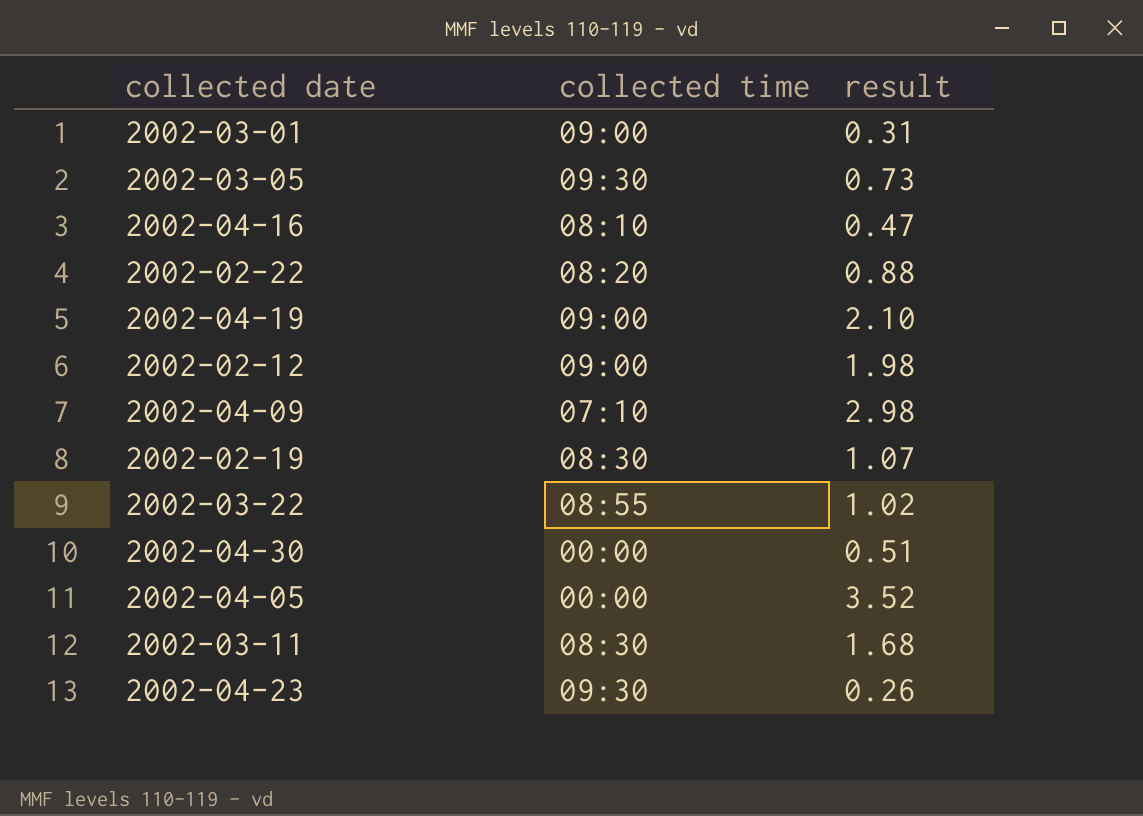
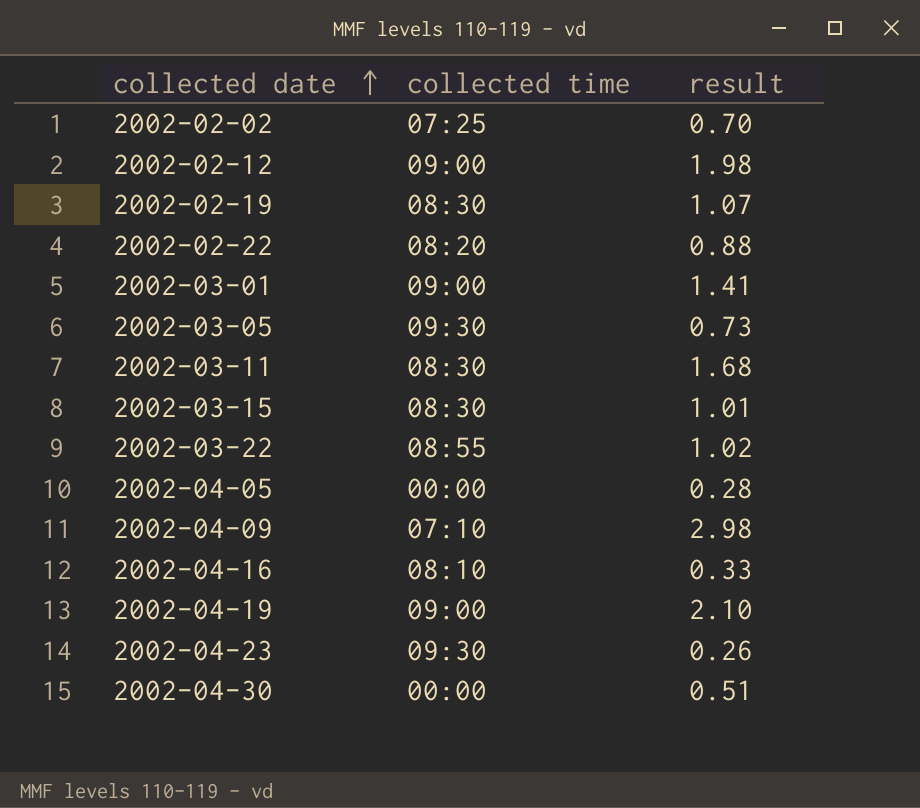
row order: none -> collected date ascending
row 2002-02-02: none -> 07:25 | 0.70
2002-03-01 | result: 0.31 -> 1.41
row 2002-03-15: none -> 08:30 | 1.01
2002-04-05 | result: 3.52 -> 0.28
2002-04-16 | result: 0.47 -> 0.33

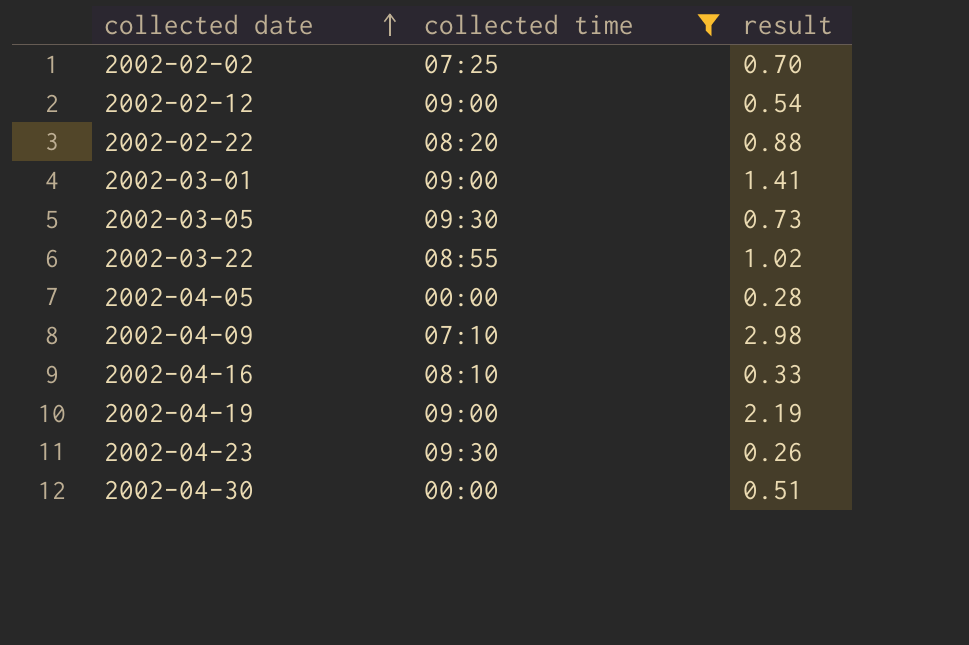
filter: none -> collected time != 08:30
2002-02-12 | result: 1.98 -> 0.54
2002-04-19 | result: 2.10 -> 2.19

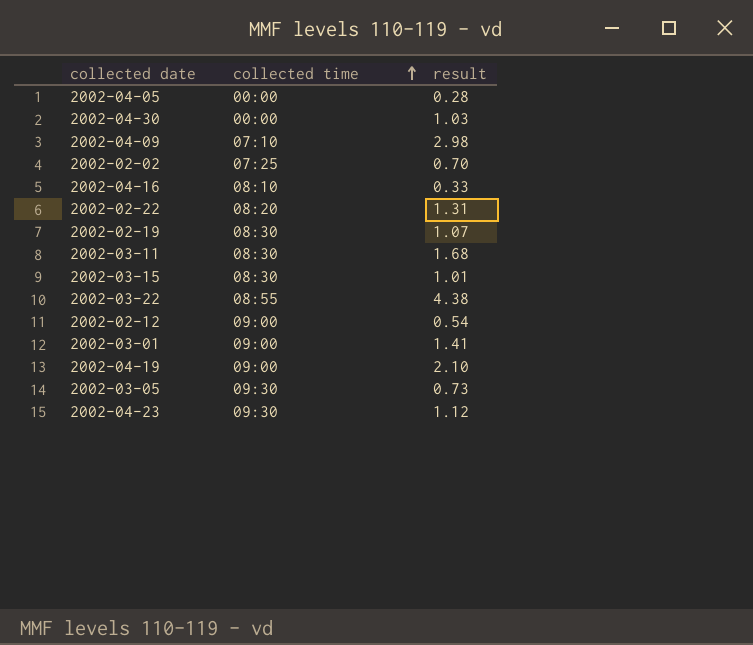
filter: collected time != 08:30 -> none
row order: collected date ascending -> collected time ascending
2002-04-30 | result: 0.51 -> 1.03
2002-02-22 | result: 0.88 -> 1.31
2002-03-22 | result: 1.02 -> 4.38
2002-04-19 | result: 2.19 -> 2.10
2002-04-23 | result: 0.26 -> 1.12

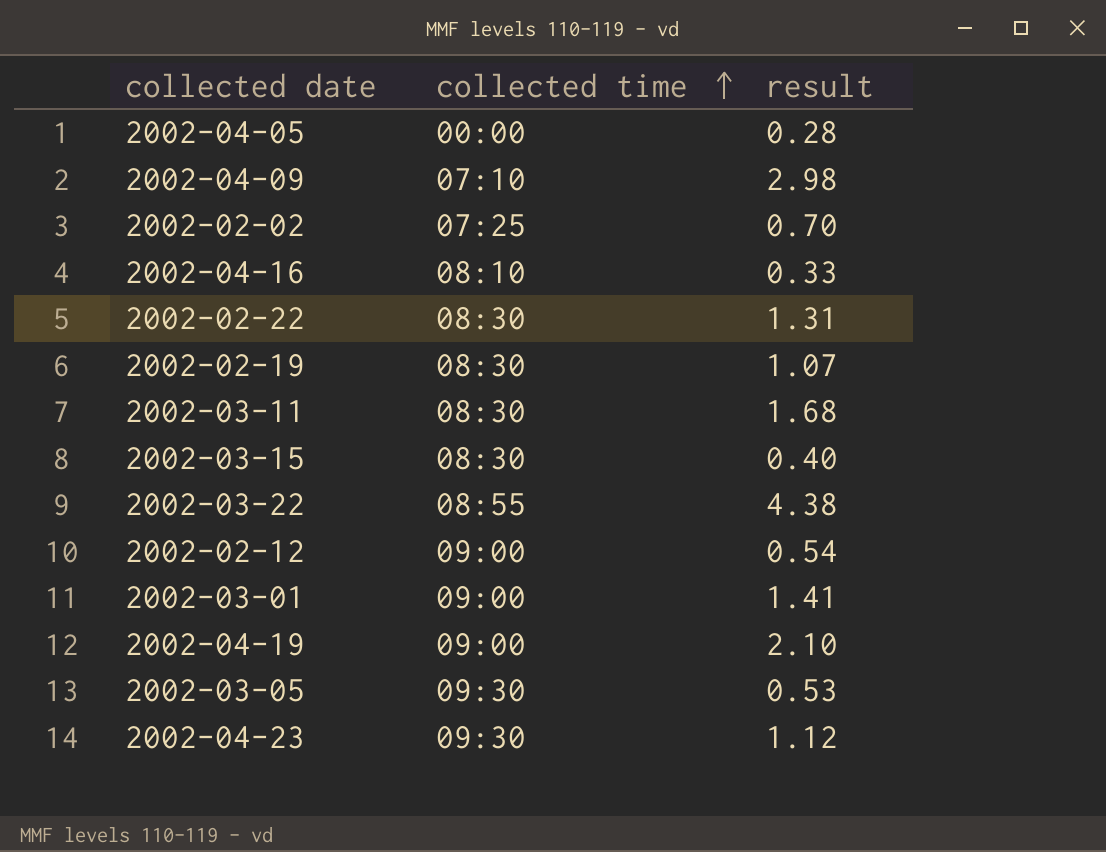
row 2002-04-30: 00:00 | 1.03 -> none
2002-02-22 | collected time: 08:20 -> 08:30
2002-03-15 | result: 1.01 -> 0.40
2002-03-05 | result: 0.73 -> 0.53

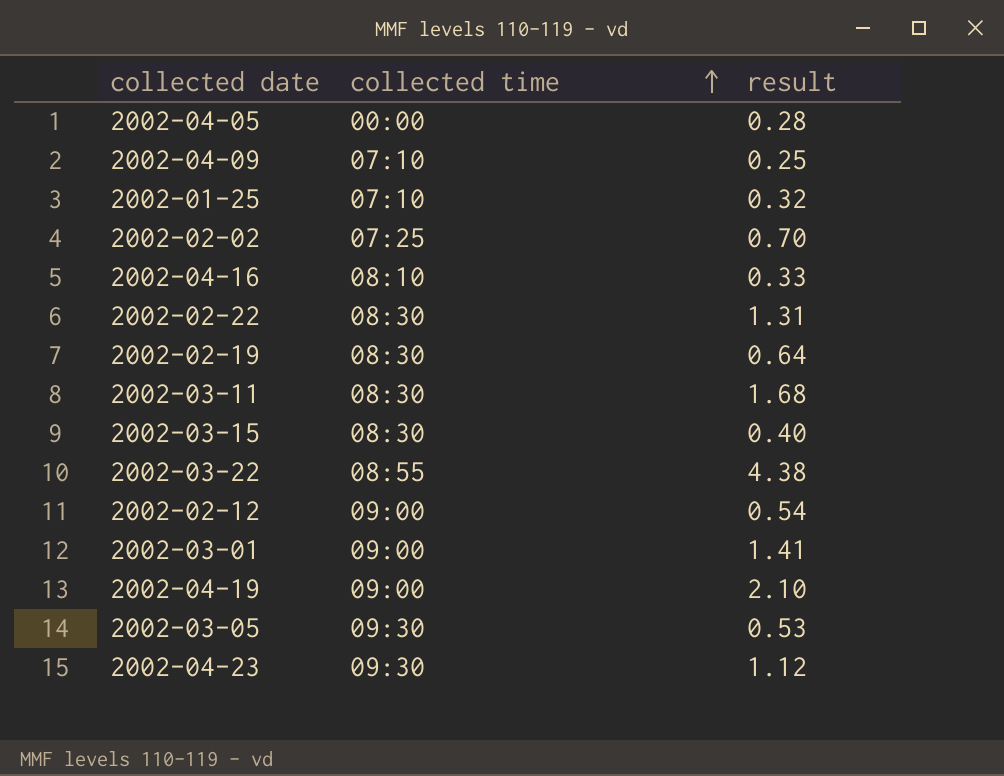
2002-04-09 | result: 2.98 -> 0.25
row 2002-01-25: none -> 07:10 | 0.32
2002-02-19 | result: 1.07 -> 0.64

